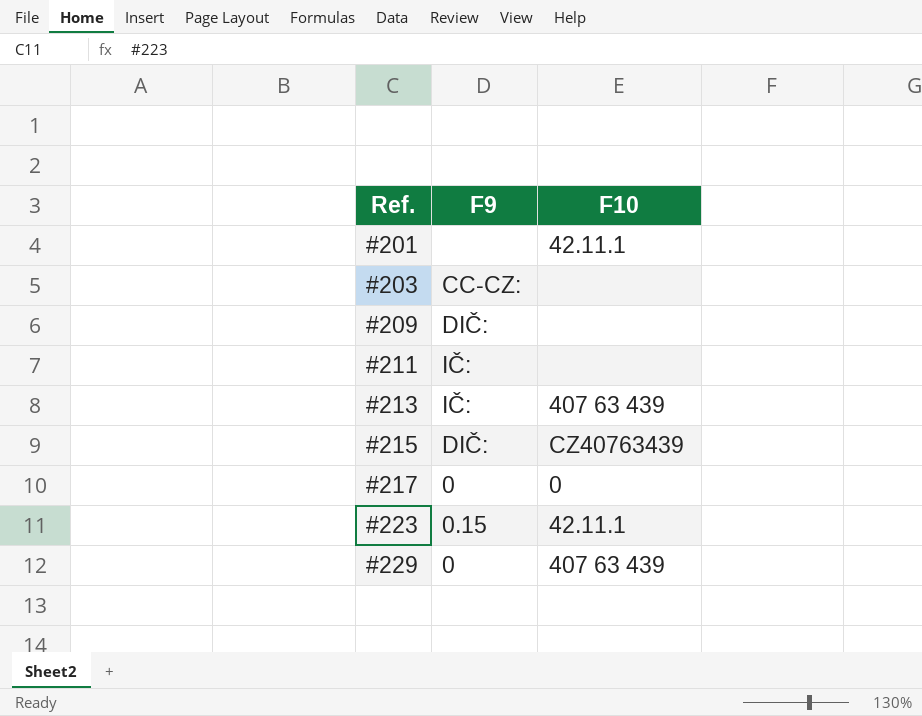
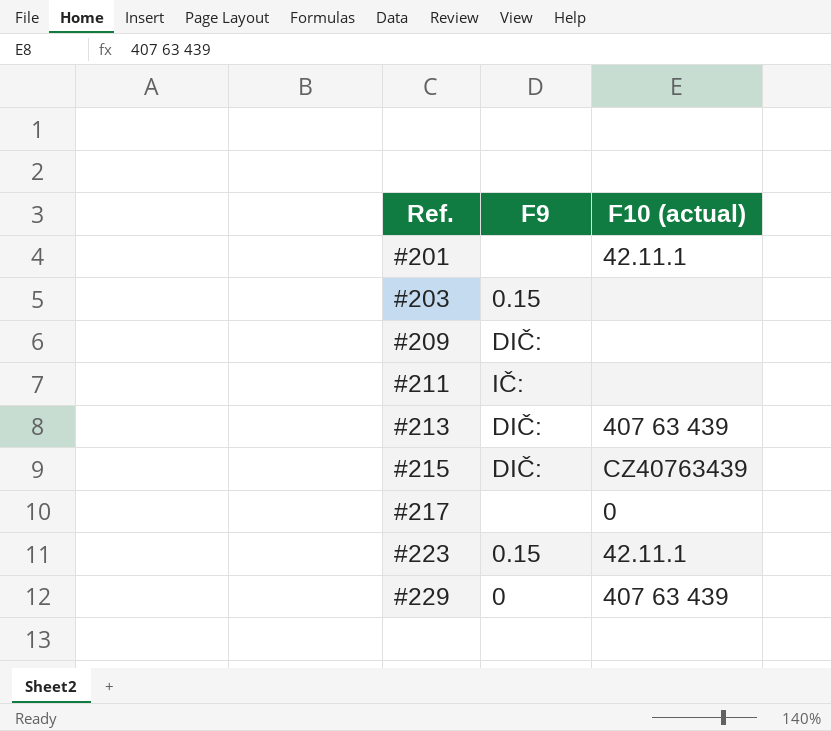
column name: F10 -> F10 (actual)
#203 | F9: CC-CZ: -> 0.15
#213 | F9: IČ: -> DIČ:
#217 | F9: 0 -> none

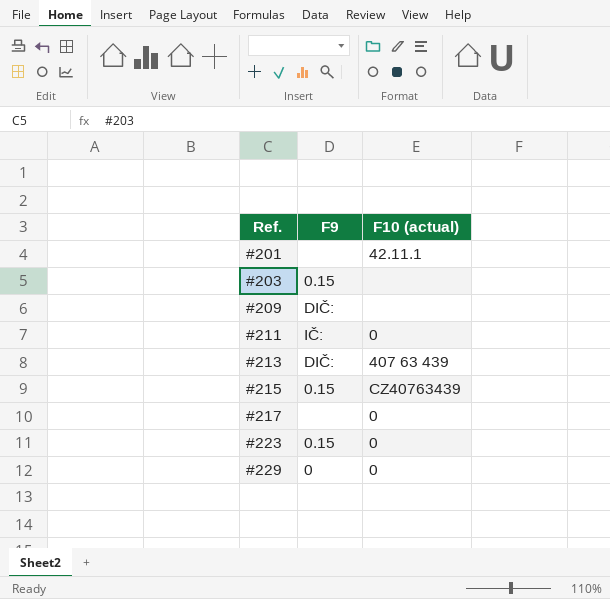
#211 | F10 (actual): none -> 0
#215 | F9: DIČ: -> 0.15
#223 | F10 (actual): 42.11.1 -> 0
#229 | F10 (actual): 407 63 439 -> 0

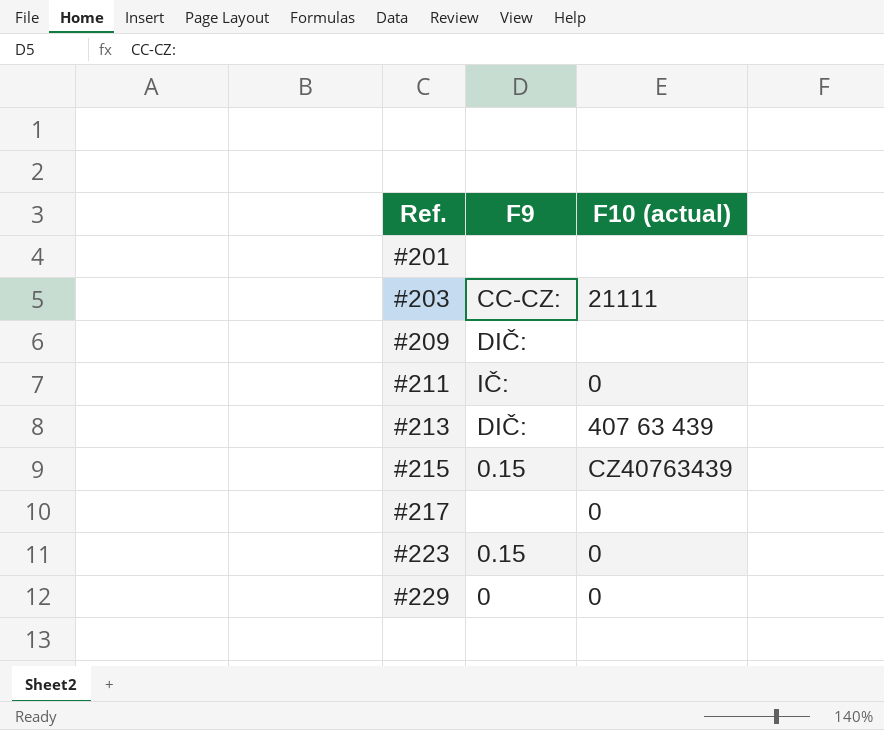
#201 | F10 (actual): 42.11.1 -> none
#203 | F9: 0.15 -> CC-CZ:
#203 | F10 (actual): none -> 21111

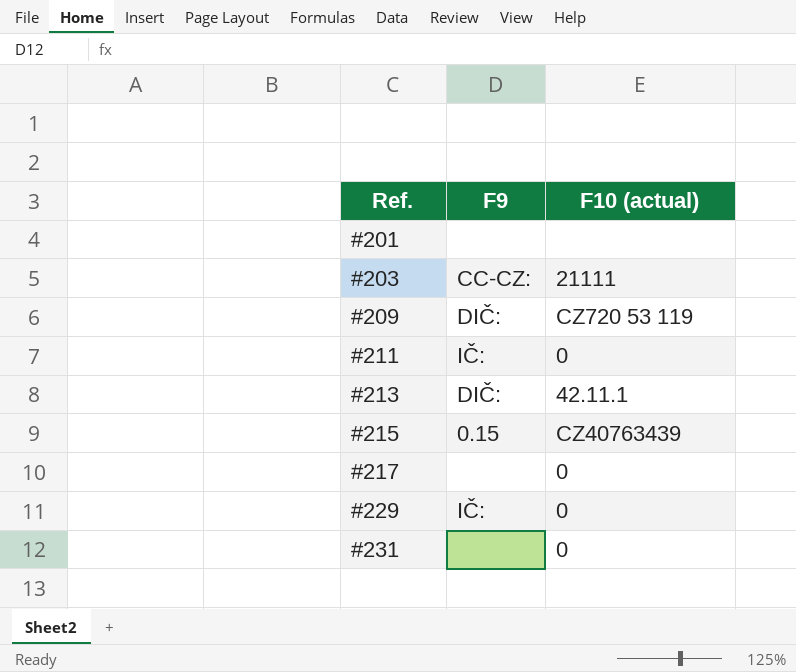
row #223: 0.15 | 0 -> none
#209 | F10 (actual): none -> CZ720 53 119
#213 | F10 (actual): 407 63 439 -> 42.11.1
#229 | F9: 0 -> IČ:
row #231: none -> none | 0

